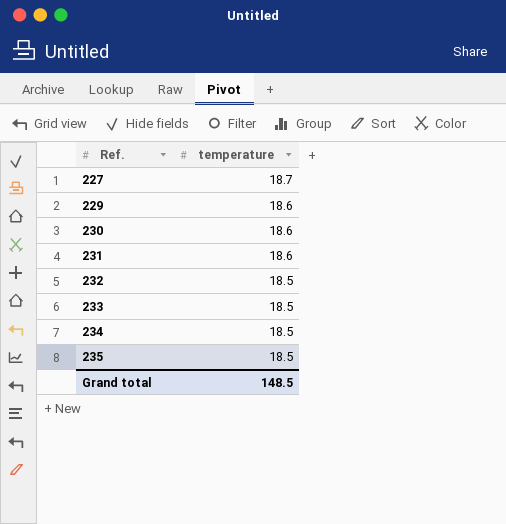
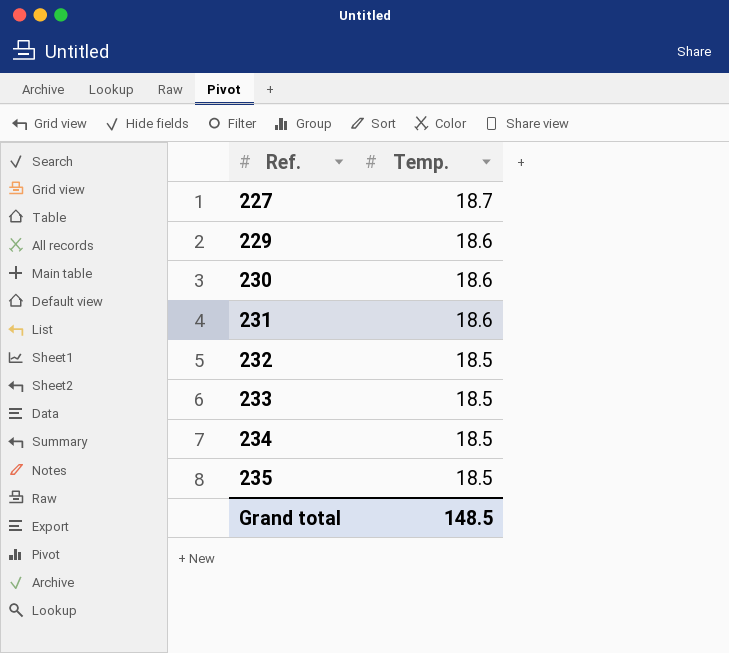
column name: temperature -> Temp.

